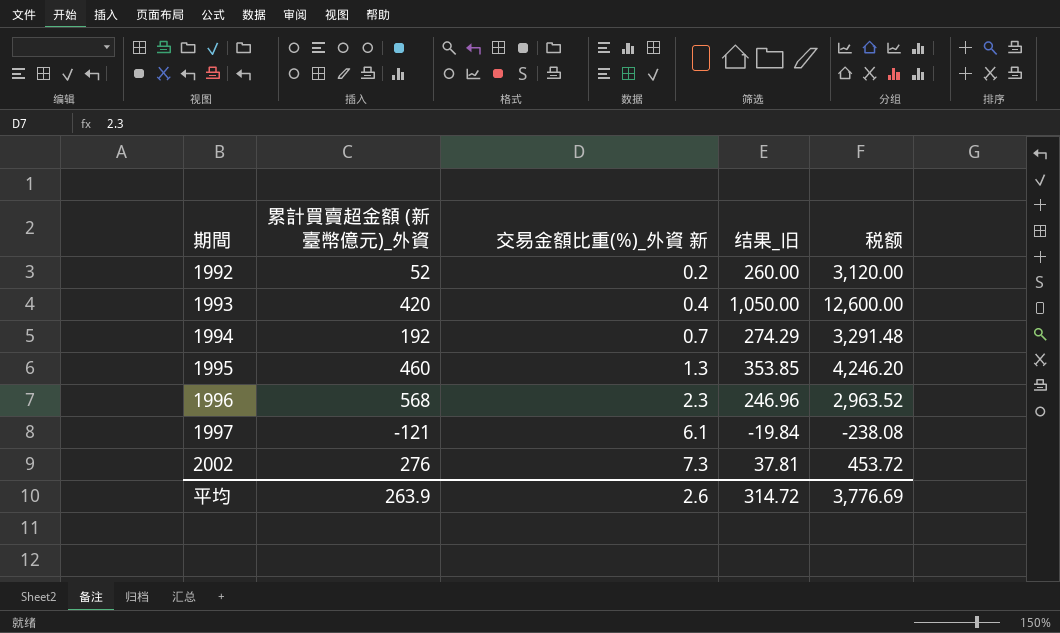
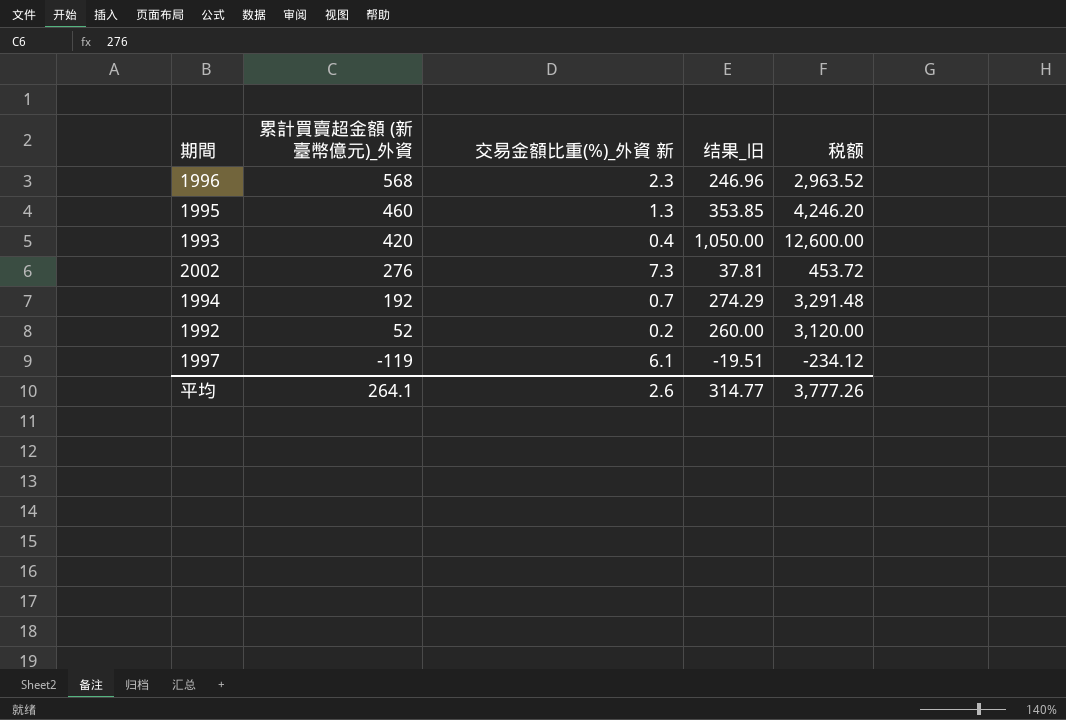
row order: 期間 ascending -> 累計買賣超金額 (新臺幣億元)_外資 descending
1997 | 累計買賣超金額 (新臺幣億元)_外資: -121 -> -119
1997 | 结果_旧: -19.84 -> -19.51
1997 | 税额: -238.08 -> -234.12
平均 | 累計買賣超金額 (新臺幣億元)_外資: 263.9 -> 264.1
平均 | 结果_旧: 314.72 -> 314.77
平均 | 税额: 3,776.69 -> 3,777.26

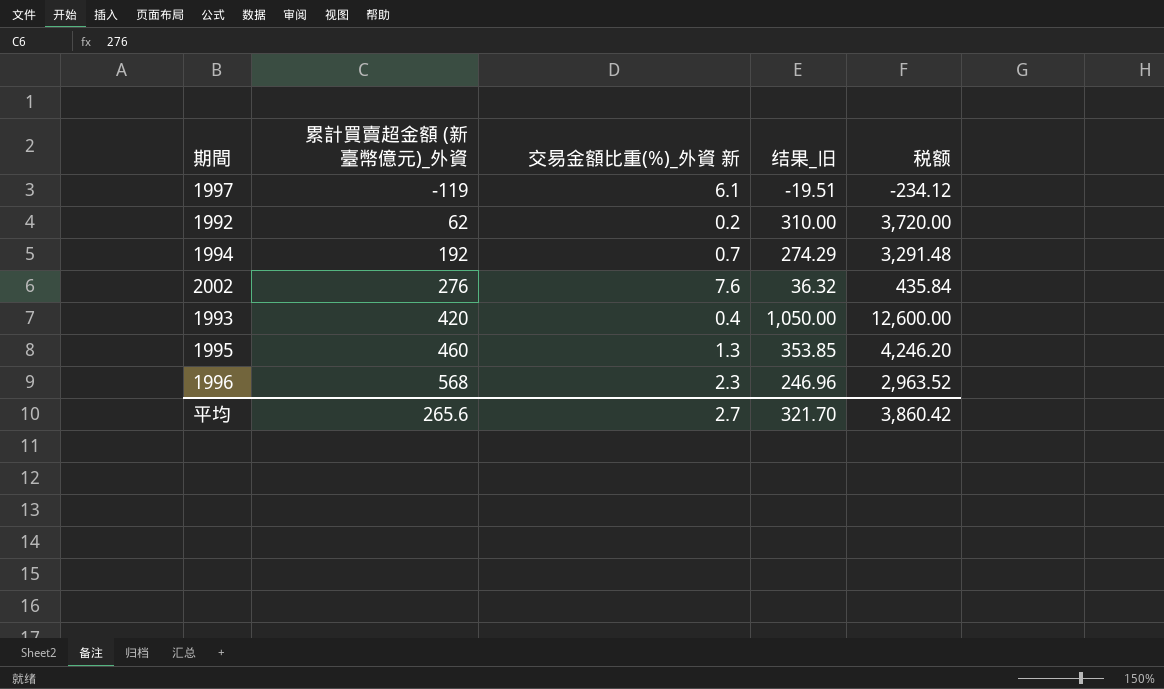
row order: 累計買賣超金額 (新臺幣億元)_外資 descending -> 累計買賣超金額 (新臺幣億元)_外資 ascending
1992 | 累計買賣超金額 (新臺幣億元)_外資: 52 -> 62
1992 | 结果_旧: 260.00 -> 310.00
1992 | 税额: 3,120.00 -> 3,720.00
2002 | 交易金額比重(%)_外資 新: 7.3 -> 7.6
2002 | 结果_旧: 37.81 -> 36.32
2002 | 税额: 453.72 -> 435.84
平均 | 累計買賣超金額 (新臺幣億元)_外資: 264.1 -> 265.6
平均 | 交易金額比重(%)_外資 新: 2.6 -> 2.7
平均 | 结果_旧: 314.77 -> 321.70
平均 | 税额: 3,777.26 -> 3,860.42

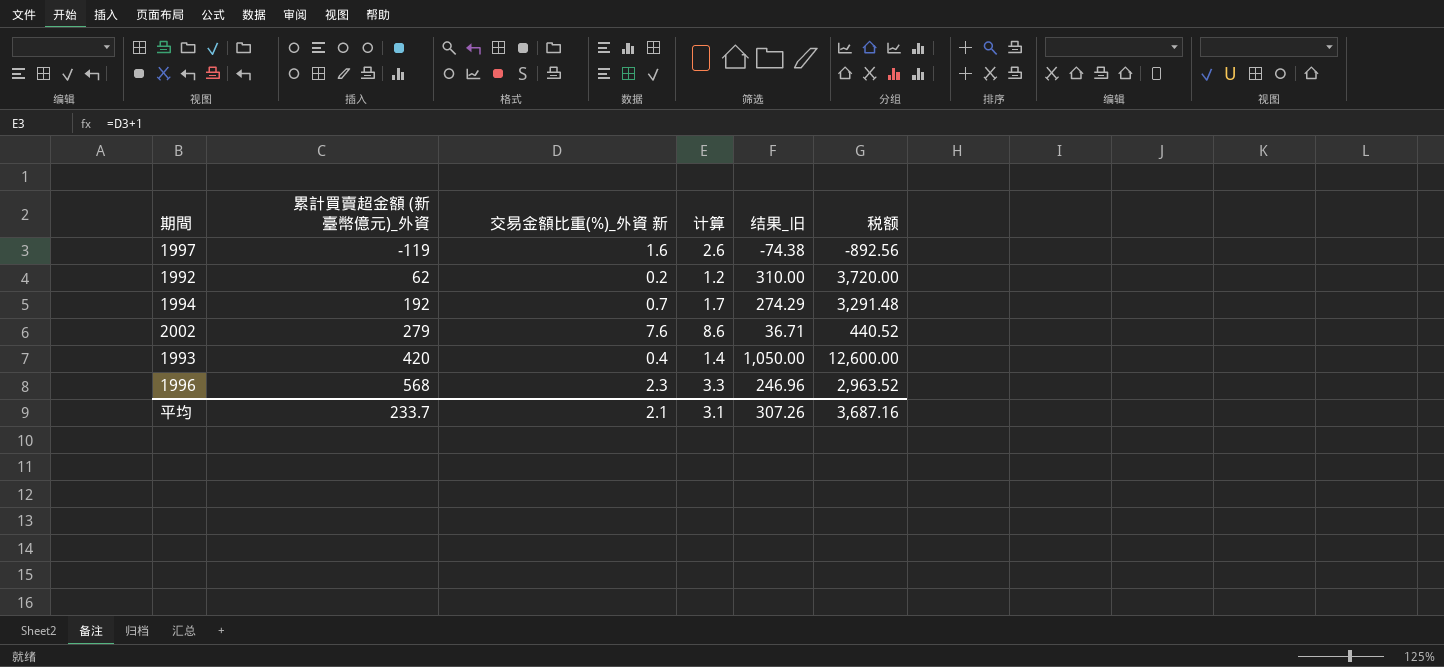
column 计算 | formula: none -> [交易金額比重(%)_外資 新] + 1
row 1995: 460 | 1.3 | 353.85 | 4,246.20 -> none
1997 | 交易金額比重(%)_外資 新: 6.1 -> 1.6
1997 | 结果_旧: -19.51 -> -74.38
1997 | 税额: -234.12 -> -892.56
2002 | 累計買賣超金額 (新臺幣億元)_外資: 276 -> 279
2002 | 结果_旧: 36.32 -> 36.71
2002 | 税额: 435.84 -> 440.52
平均 | 累計買賣超金額 (新臺幣億元)_外資: 265.6 -> 233.7
平均 | 交易金額比重(%)_外資 新: 2.7 -> 2.1
平均 | 结果_旧: 321.70 -> 307.26
平均 | 税额: 3,860.42 -> 3,687.16

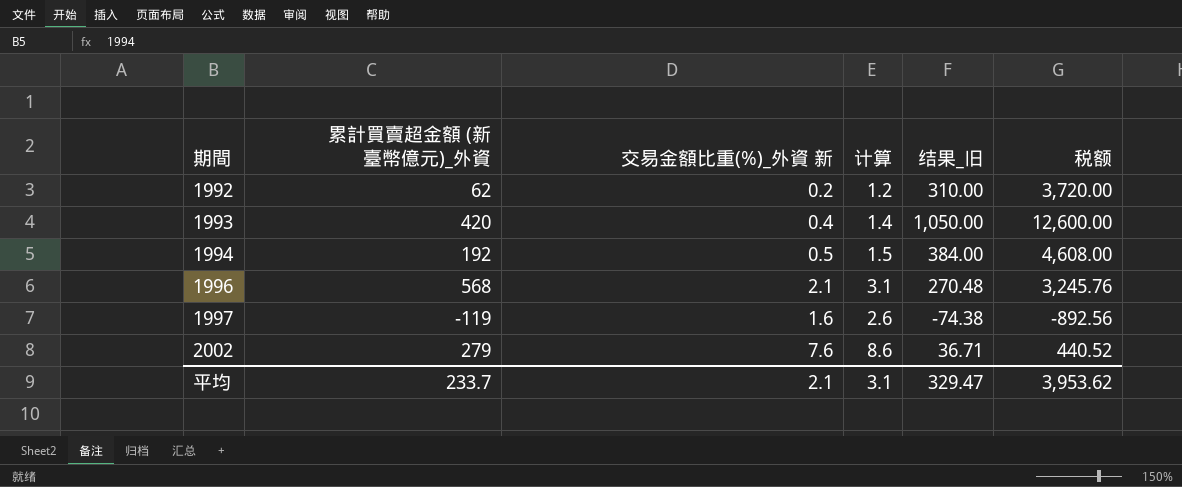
row order: 累計買賣超金額 (新臺幣億元)_外資 ascending -> 期間 ascending
1994 | 交易金額比重(%)_外資 新: 0.7 -> 0.5
1994 | 计算: 1.7 -> 1.5
1994 | 结果_旧: 274.29 -> 384.00
1994 | 税额: 3,291.48 -> 4,608.00
1996 | 交易金額比重(%)_外資 新: 2.3 -> 2.1
1996 | 计算: 3.3 -> 3.1
1996 | 结果_旧: 246.96 -> 270.48
1996 | 税额: 2,963.52 -> 3,245.76
平均 | 结果_旧: 307.26 -> 329.47
平均 | 税额: 3,687.16 -> 3,953.62

